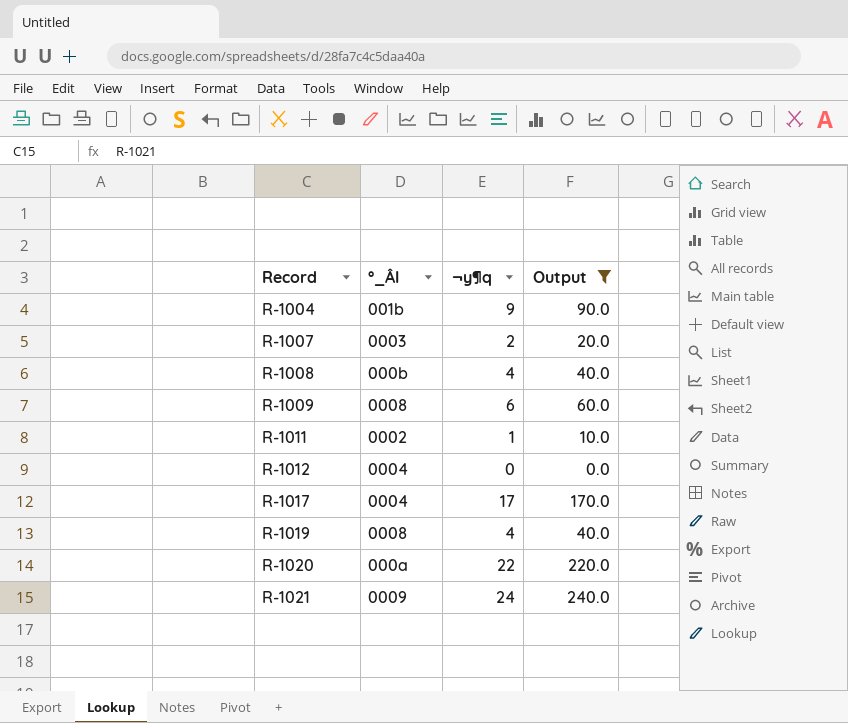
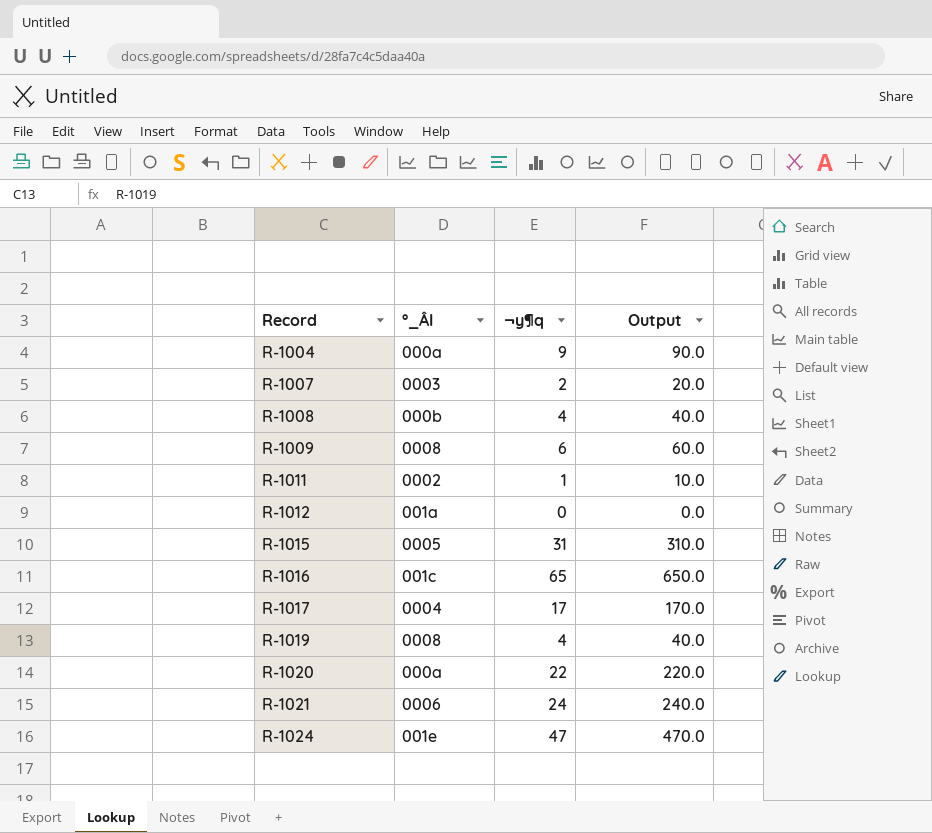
filter: Output <= 240.0 -> none
R-1004 | °_ÂI: 001b -> 000a
R-1012 | °_ÂI: 0004 -> 001a
R-1021 | °_ÂI: 0009 -> 0006

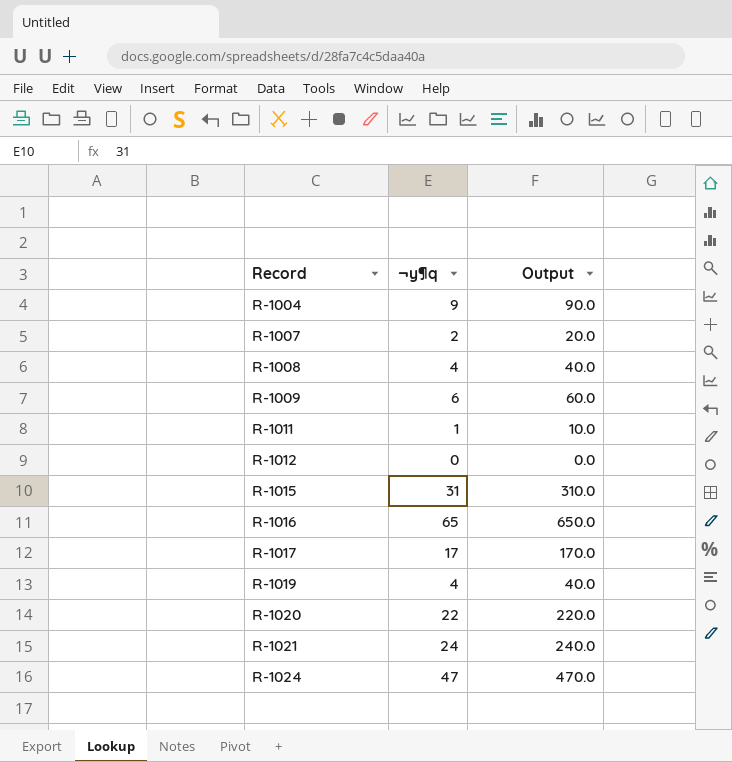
column °_ÂI | position: 2 -> none

